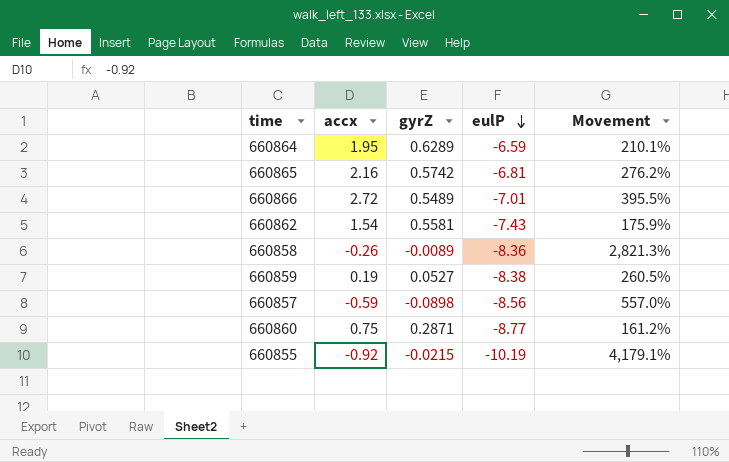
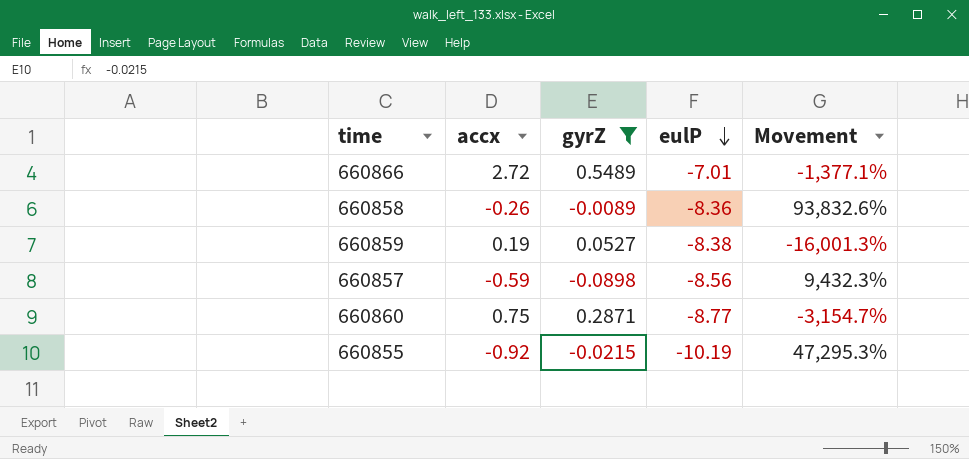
filter: none -> gyrZ <= 0.5489
column Movement | formula: ([accx] - [gyrZ]) / [gyrZ] -> ([eulP] - [gyrZ]) / [gyrZ]

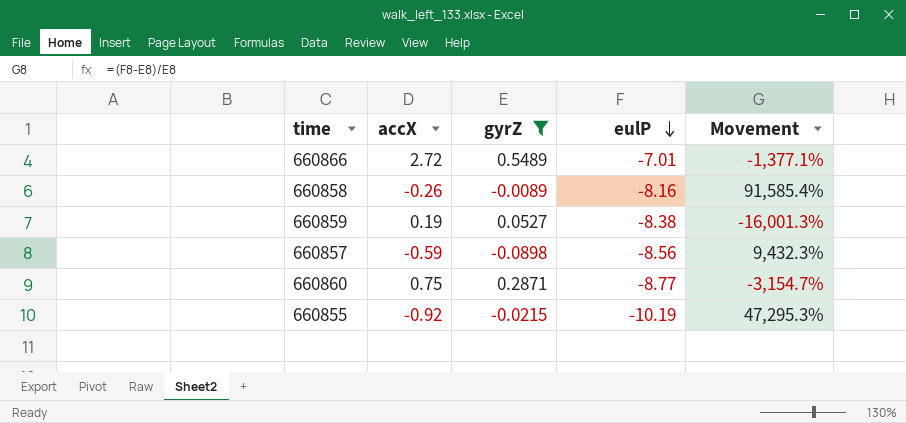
column name: accx -> accX
660858 | eulP: -8.36 -> -8.16
660858 | Movement: 93,832.6% -> 91,585.4%

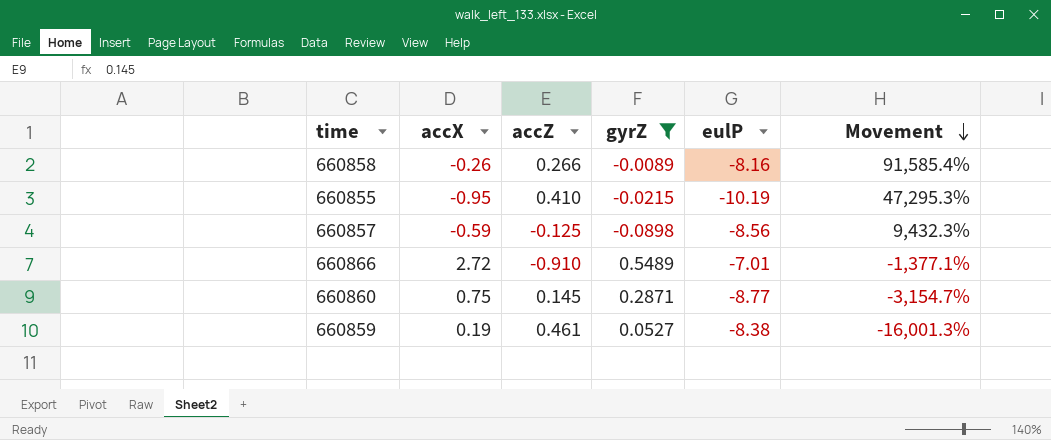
row order: eulP descending -> Movement descending
column accZ | position: none -> 3
660855 | accX: -0.92 -> -0.95

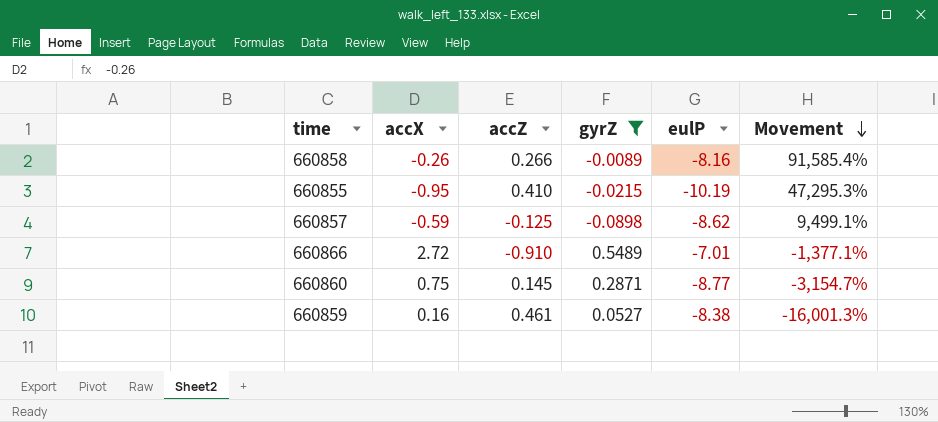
660857 | eulP: -8.56 -> -8.62
660857 | Movement: 9,432.3% -> 9,499.1%
660859 | accX: 0.19 -> 0.16

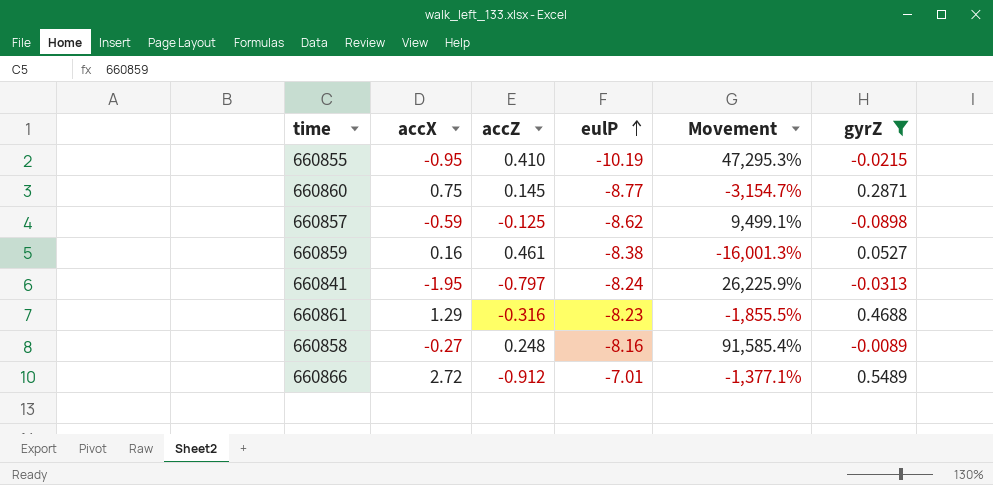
row order: Movement descending -> eulP ascending
column gyrZ | position: 4 -> 6
row 660841: none -> -1.95 | -0.797 | -8.24 | 26,225.9% | -0.0313
row 660861: none -> 1.29 | -0.316 | -8.23 | -1,855.5% | 0.4688
660858 | accX: -0.26 -> -0.27
660858 | accZ: 0.266 -> 0.248
660866 | accZ: -0.910 -> -0.912

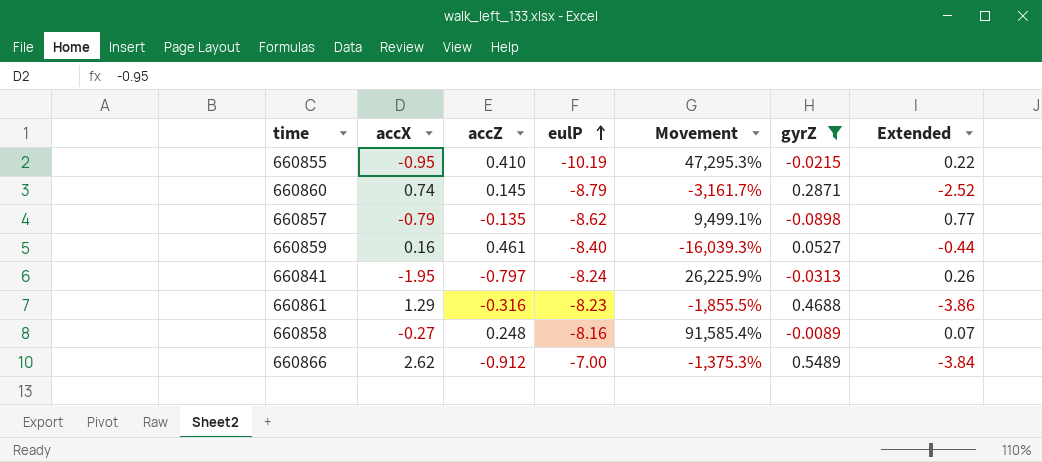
column Extended | formula: none -> [eulP] * [gyrZ]
660860 | accX: 0.75 -> 0.74
660860 | eulP: -8.77 -> -8.79
660860 | Movement: -3,154.7% -> -3,161.7%
660857 | accX: -0.59 -> -0.79
660857 | accZ: -0.125 -> -0.135
660859 | eulP: -8.38 -> -8.40
660859 | Movement: -16,001.3% -> -16,039.3%
660866 | accX: 2.72 -> 2.62
660866 | eulP: -7.01 -> -7.00
660866 | Movement: -1,377.1% -> -1,375.3%

